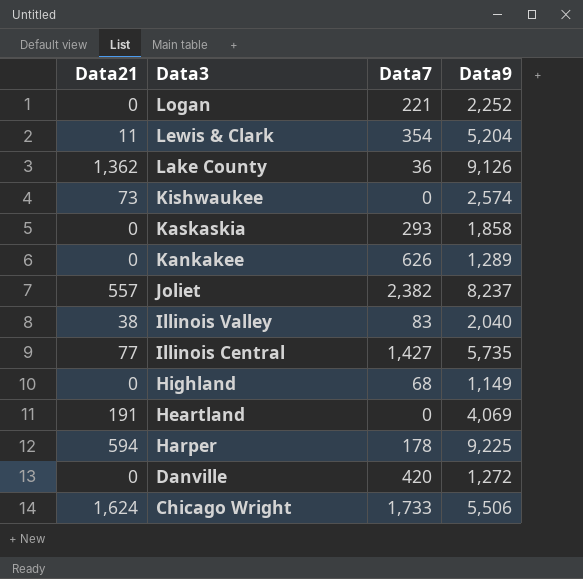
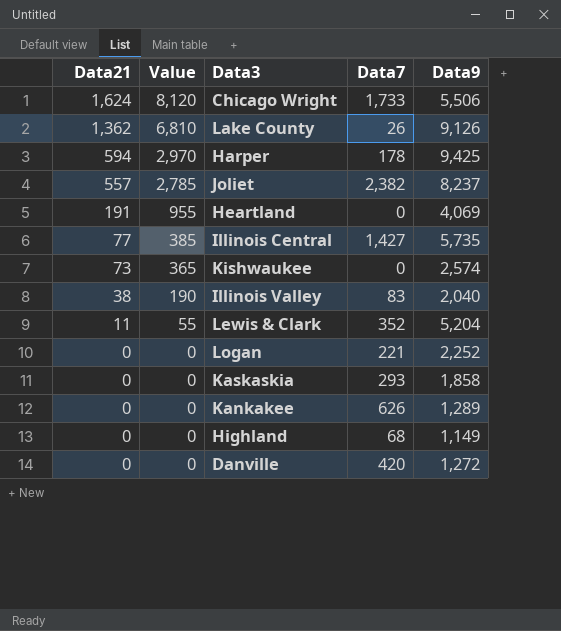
row order: Data3 descending -> Data21 descending
column Value | formula: none -> [Data21] * 5
Lake County | Data7: 36 -> 26
Harper | Data9: 9,225 -> 9,425
Lewis & Clark | Data7: 354 -> 352

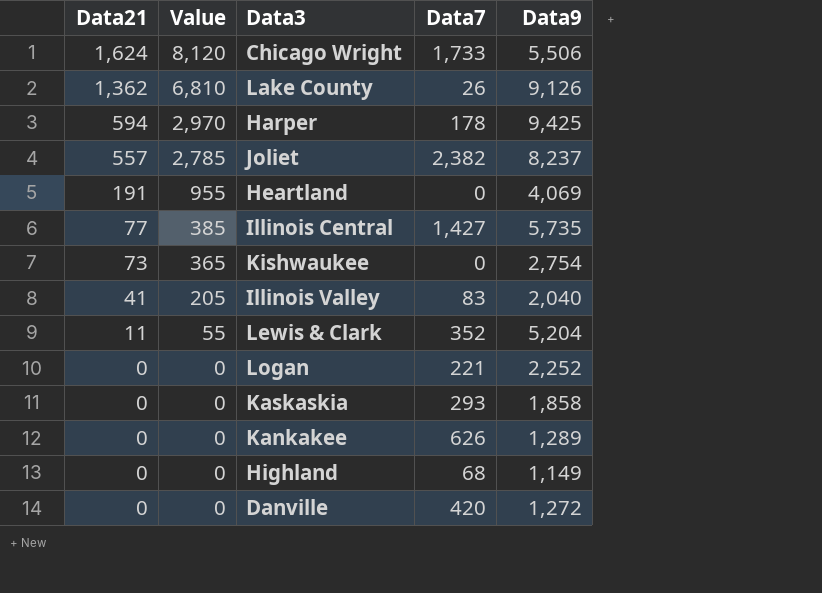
Kishwaukee | Data9: 2,574 -> 2,754
Illinois Valley | Data21: 38 -> 41
Illinois Valley | Value: 190 -> 205

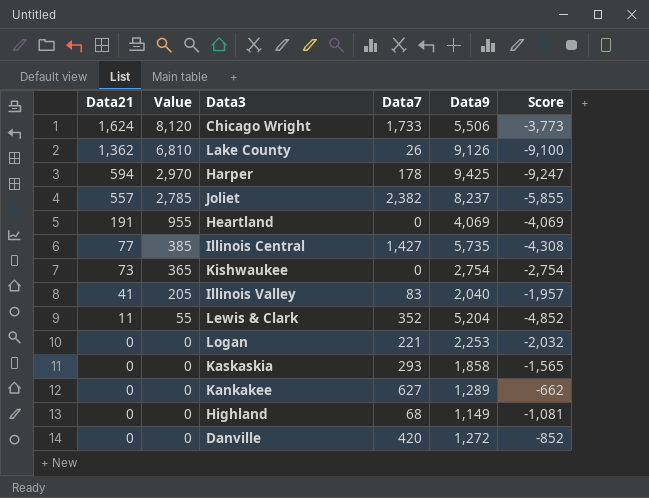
column Score | formula: none -> [Data7] - [Data9]
Logan | Data9: 2,252 -> 2,253
Kankakee | Data7: 626 -> 627

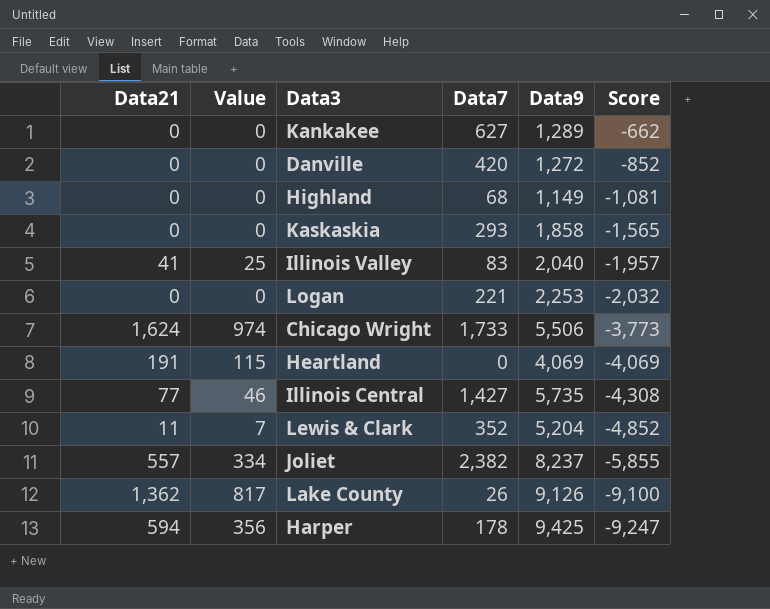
row order: Data21 descending -> Score descending
column Value | formula: [Data21] * 5 -> [Data21] * 0.6
row Kishwaukee: 73 | 365 | 0 | 2,754 | -2,754 -> none

